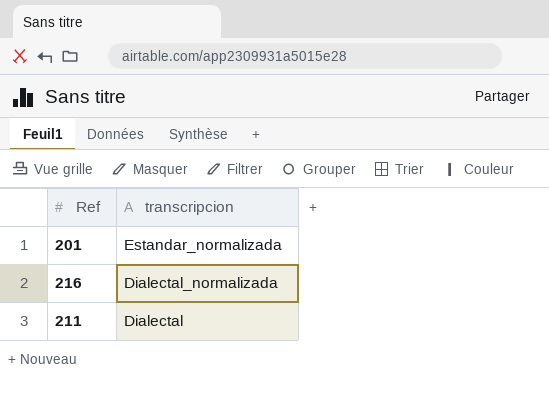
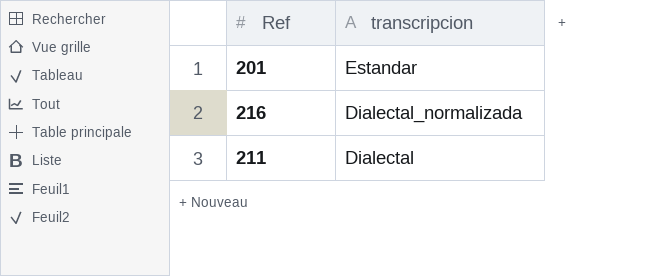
201 | transcripcion: Estandar_normalizada -> Estandar

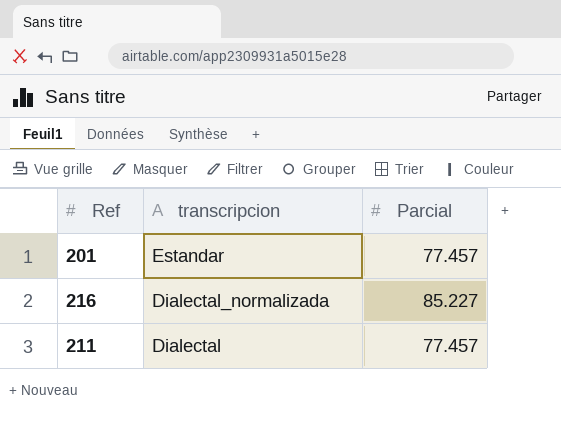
column Parcial | position: none -> 3

